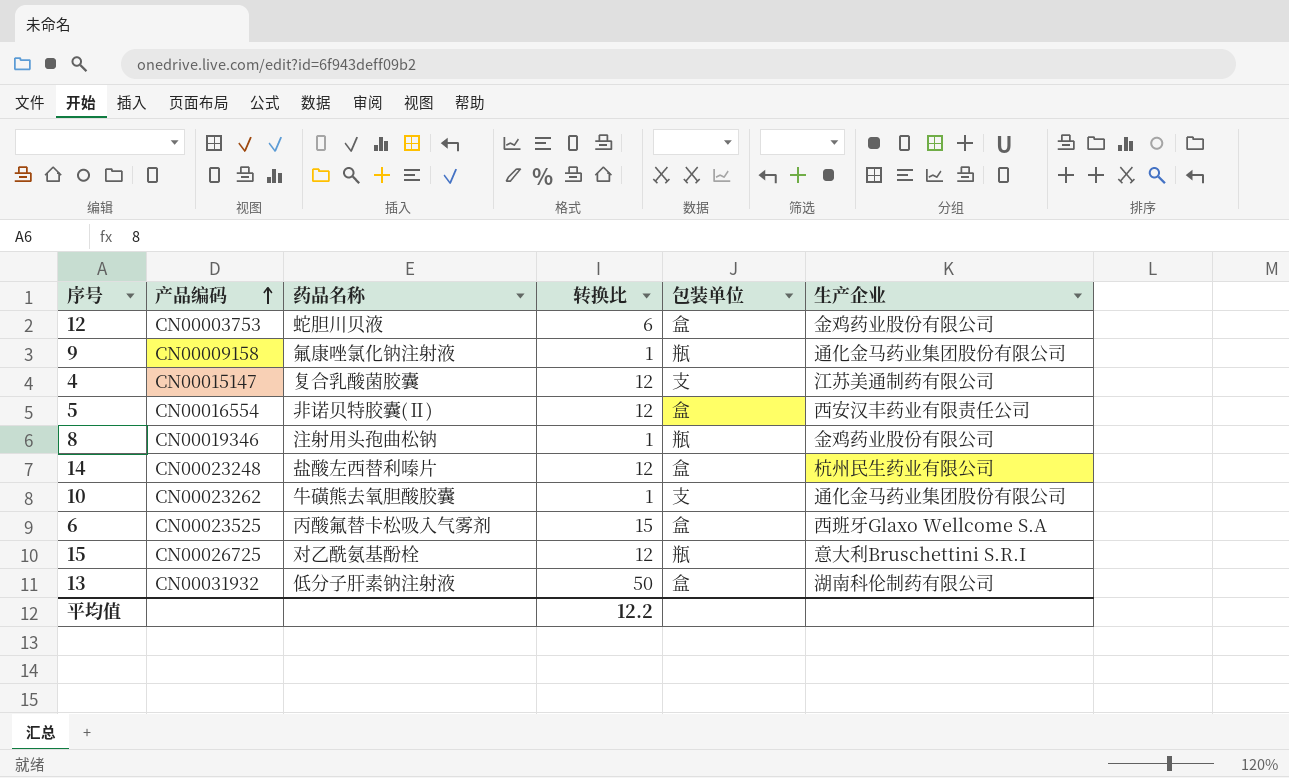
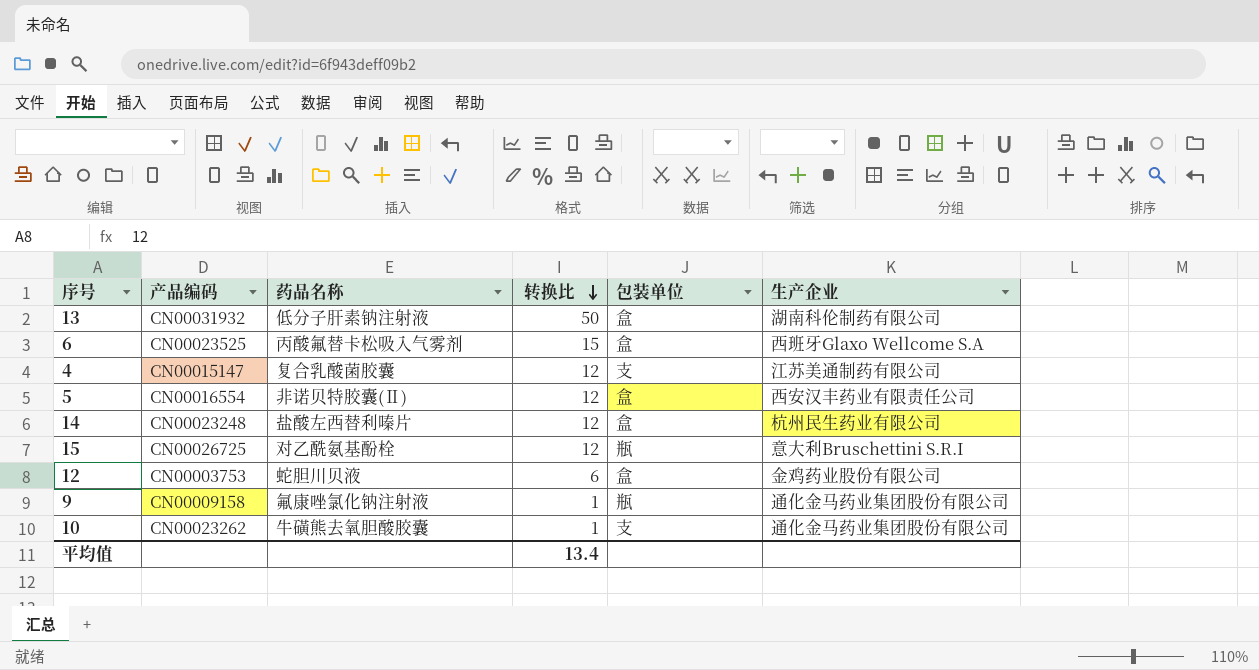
row order: 产品编码 ascending -> 转换比 descending
row 8: CN00019346 | 注射用头孢曲松钠 | 1 | 瓶 | 金鸡药业股份有限公司 -> none
平均值 | 转换比: 12.2 -> 13.4

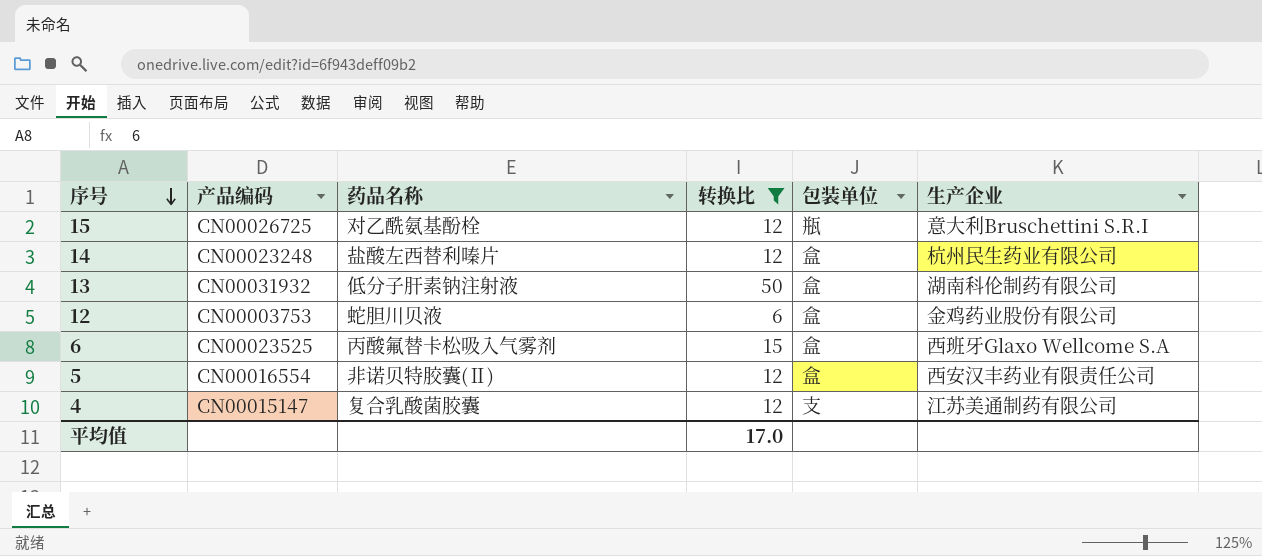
filter: none -> 转换比 != 1
row order: 转换比 descending -> 序号 descending
平均值 | 转换比: 13.4 -> 17.0

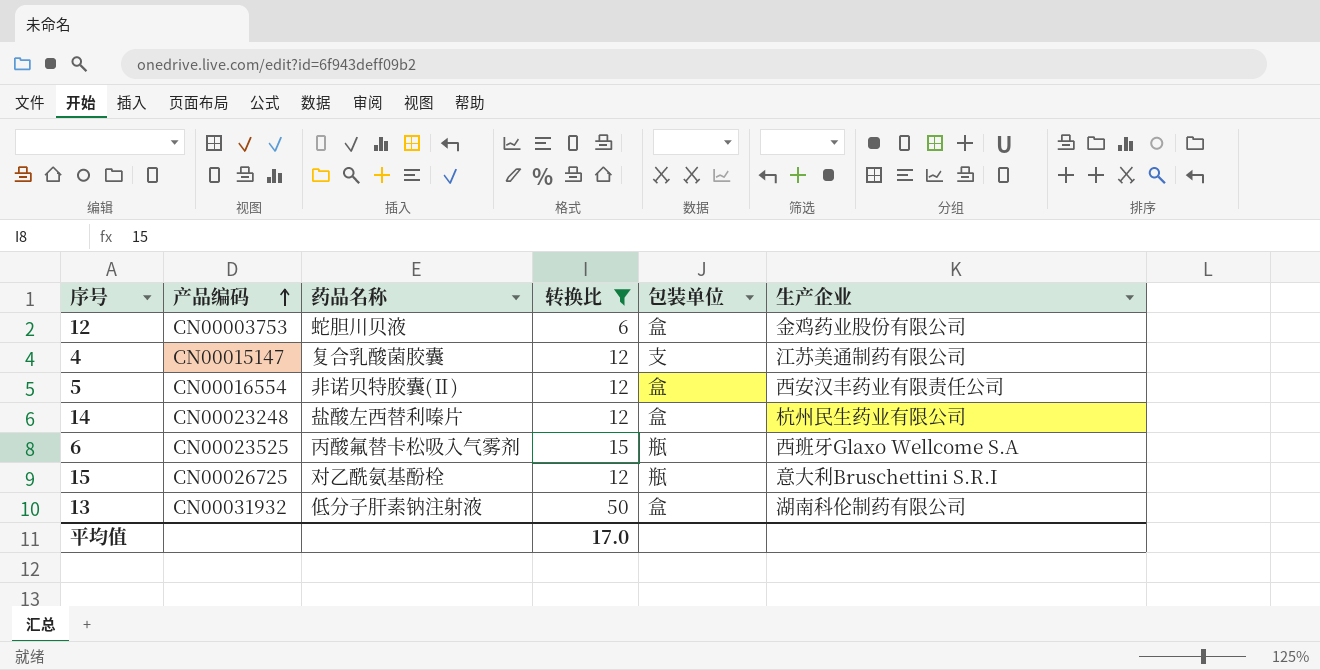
row order: 序号 descending -> 产品编码 ascending
6 | 包装单位: 盒 -> 瓶

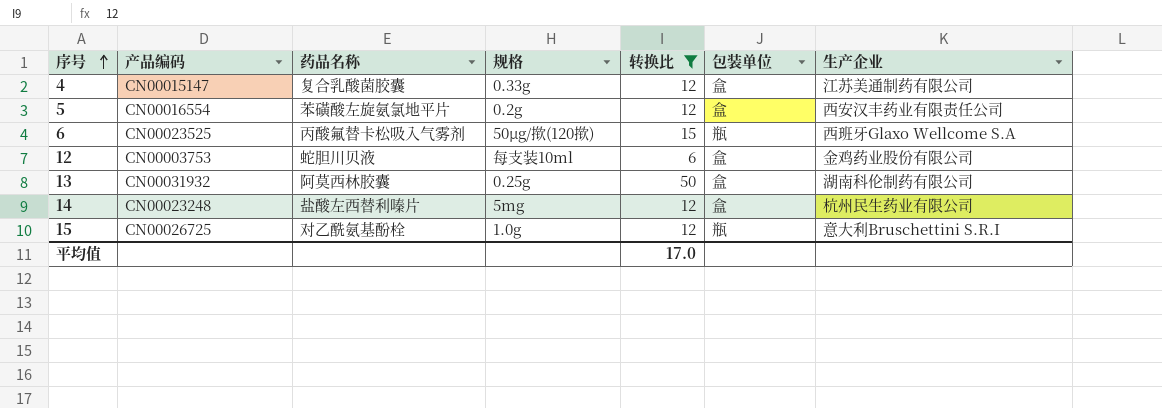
row order: 产品编码 ascending -> 序号 ascending
column 规格 | position: none -> 4
4 | 包装单位: 支 -> 盒
5 | 药品名称: 非诺贝特胶囊(Ⅱ) -> 苯磺酸左旋氨氯地平片
13 | 药品名称: 低分子肝素钠注射液 -> 阿莫西林胶囊

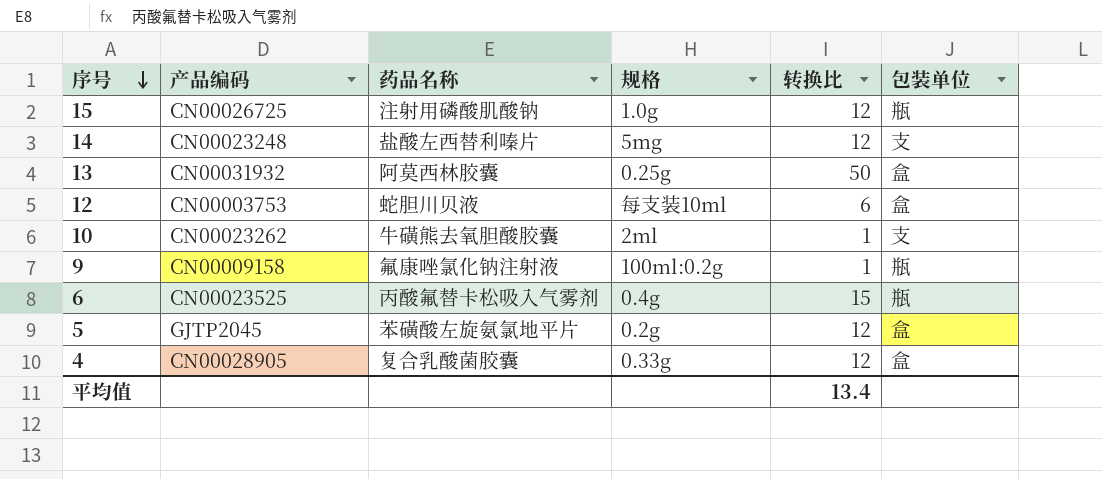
filter: 转换比 != 1 -> none
row order: 序号 ascending -> 序号 descending
column 生产企业 | position: 7 -> none
15 | 药品名称: 对乙酰氨基酚栓 -> 注射用磷酸肌酸钠
14 | 包装单位: 盒 -> 支
6 | 规格: 50μg/揿(120揿) -> 0.4g
5 | 产品编码: CN00016554 -> GJTP2045
4 | 产品编码: CN00015147 -> CN00028905
平均值 | 转换比: 17.0 -> 13.4

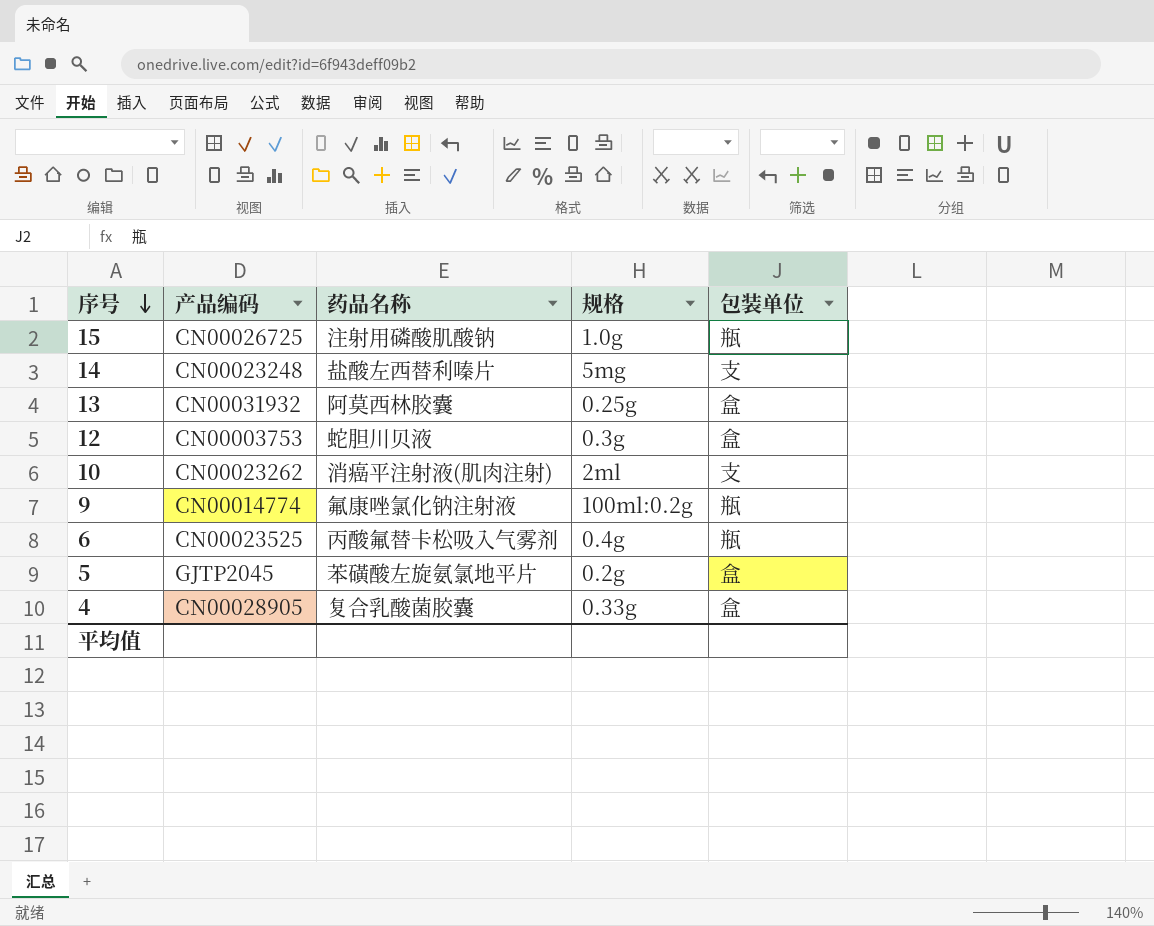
column 转换比 | position: 5 -> none
12 | 规格: 每支装10ml -> 0.3g
10 | 药品名称: 牛磺熊去氧胆酸胶囊 -> 消癌平注射液(肌肉注射)
9 | 产品编码: CN00009158 -> CN00014774

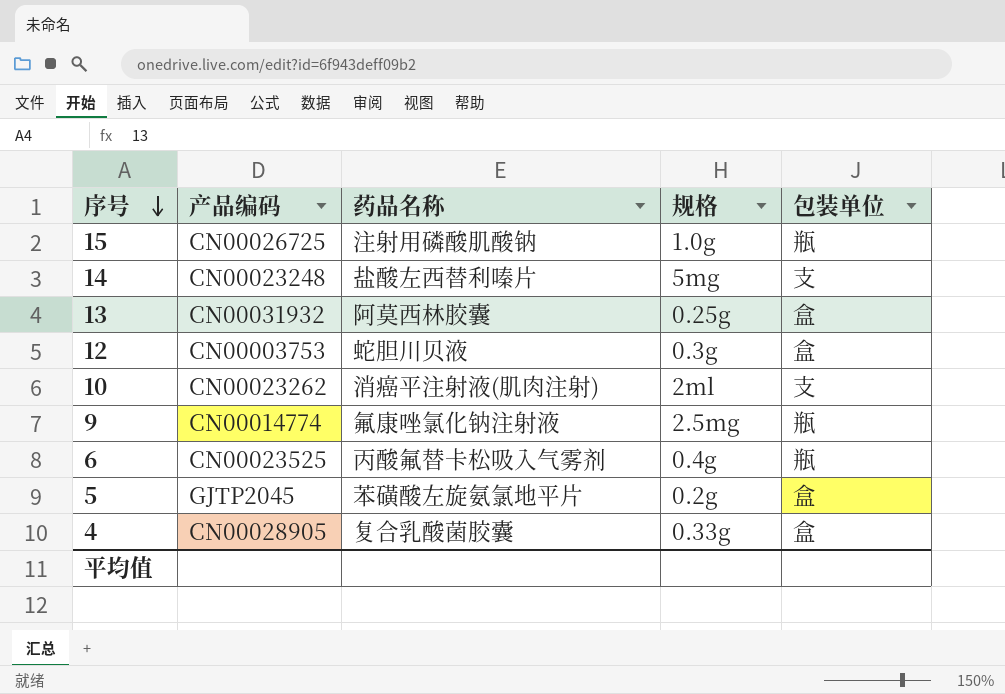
9 | 规格: 100ml:0.2g -> 2.5mg

